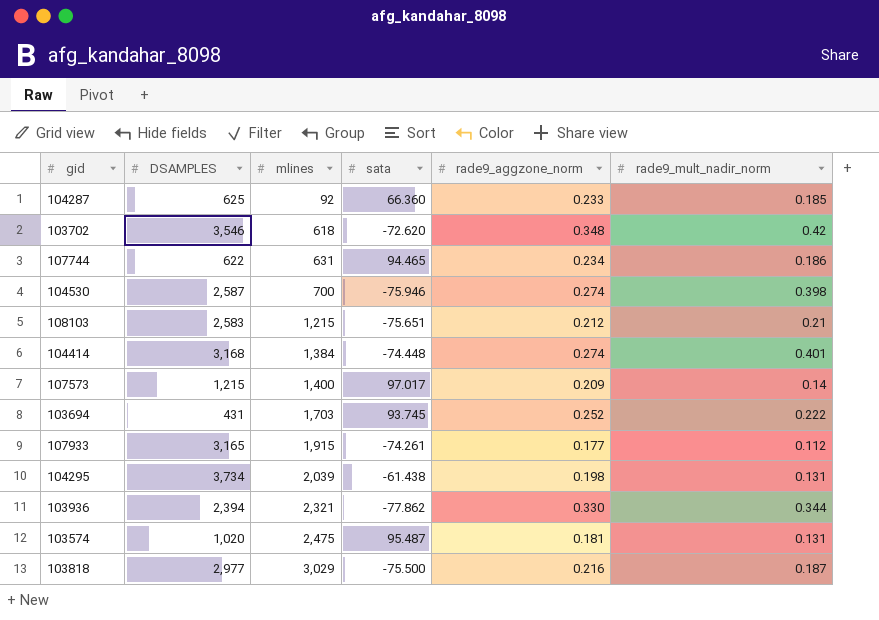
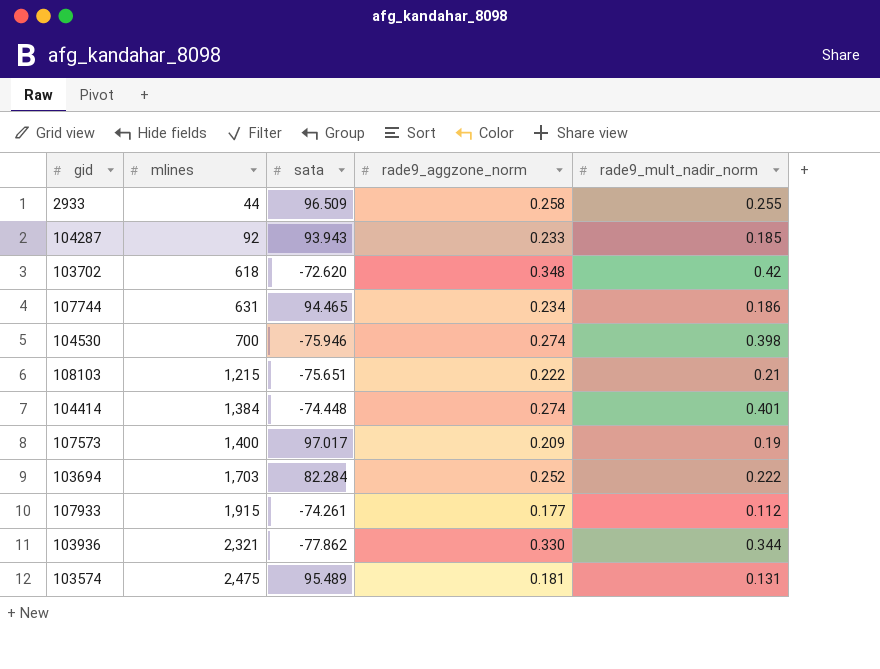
column DSAMPLES | position: 2 -> none
row 104295: 3,734 | 2,039 | -61.438 | 0.198 | 0.131 -> none
row 103818: 2,977 | 3,029 | -75.500 | 0.216 | 0.187 -> none
row 2933: none -> 44 | 96.509 | 0.258 | 0.255
104287 | sata: 66.360 -> 93.943
108103 | rade9_aggzone_norm: 0.212 -> 0.222
107573 | rade9_mult_nadir_norm: 0.14 -> 0.19
103694 | sata: 93.745 -> 82.284
103574 | sata: 95.487 -> 95.489

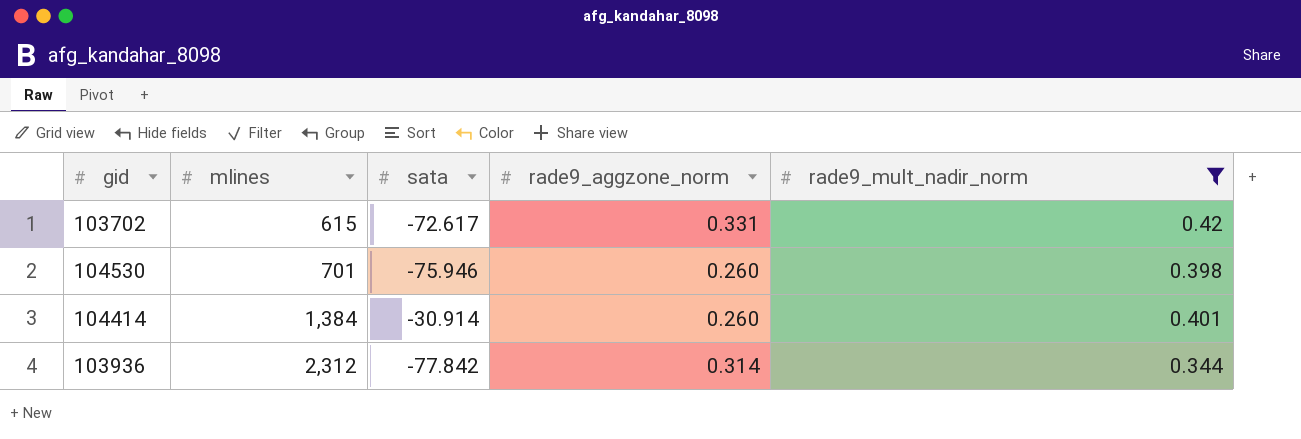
filter: none -> rade9_mult_nadir_norm >= 0.344
103702 | mlines: 618 -> 615
103702 | sata: -72.620 -> -72.617
103702 | rade9_aggzone_norm: 0.348 -> 0.331
104530 | mlines: 700 -> 701
104530 | rade9_aggzone_norm: 0.274 -> 0.260
104414 | sata: -74.448 -> -30.914
104414 | rade9_aggzone_norm: 0.274 -> 0.260
103936 | mlines: 2,321 -> 2,312
103936 | sata: -77.862 -> -77.842
103936 | rade9_aggzone_norm: 0.330 -> 0.314

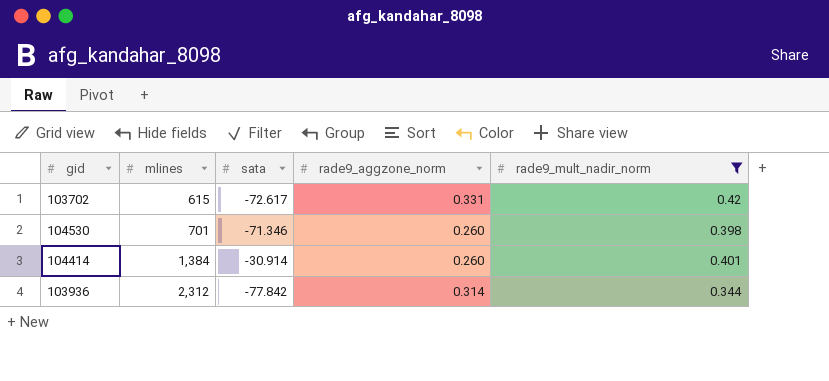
104530 | sata: -75.946 -> -71.346

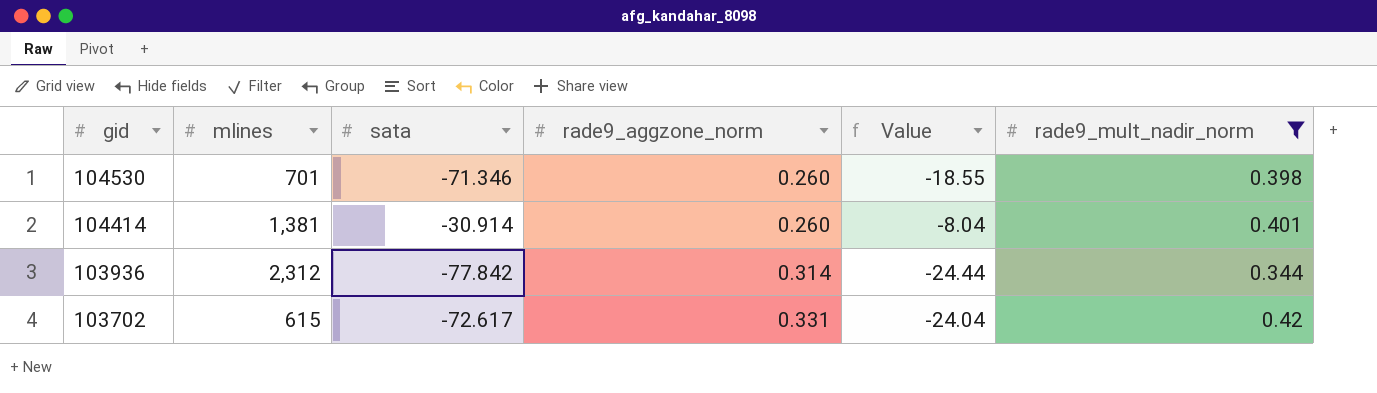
row order: mlines ascending -> gid descending
column Value | formula: none -> [sata] * [rade9_aggzone_norm]
104414 | mlines: 1,384 -> 1,381

